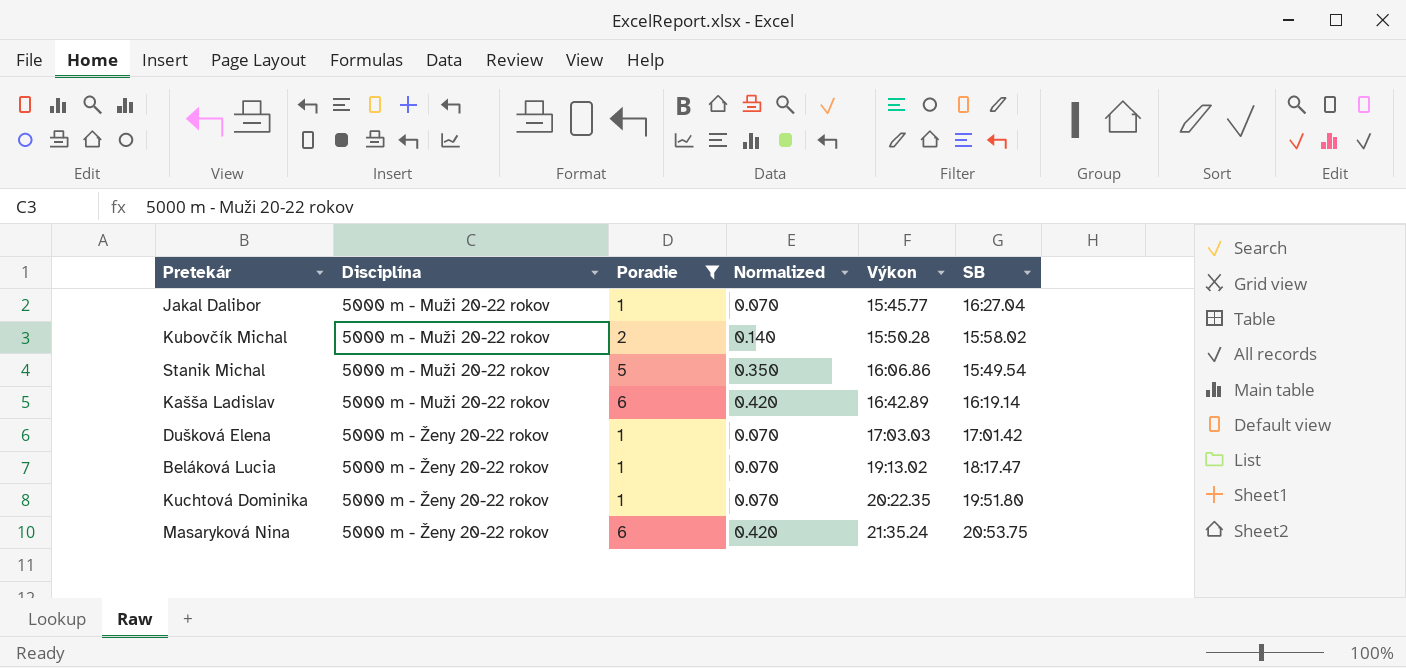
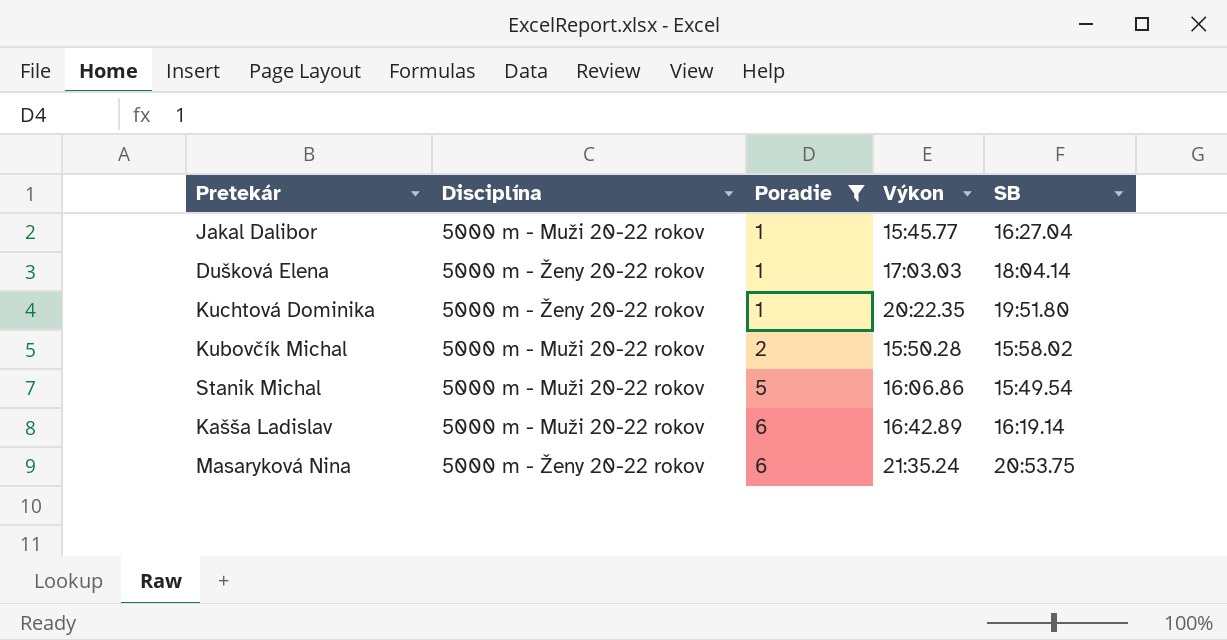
row order: Disciplína ascending -> Poradie ascending
column Normalized | formula: [Poradie] * 0.07 -> none
row Beláková Lucia: 5000 m - Ženy 20-22 rokov | 1 | 0.070 | 19:13.02 | 18:17.47 -> none
Dušková Elena | SB: 17:01.42 -> 18:04.14

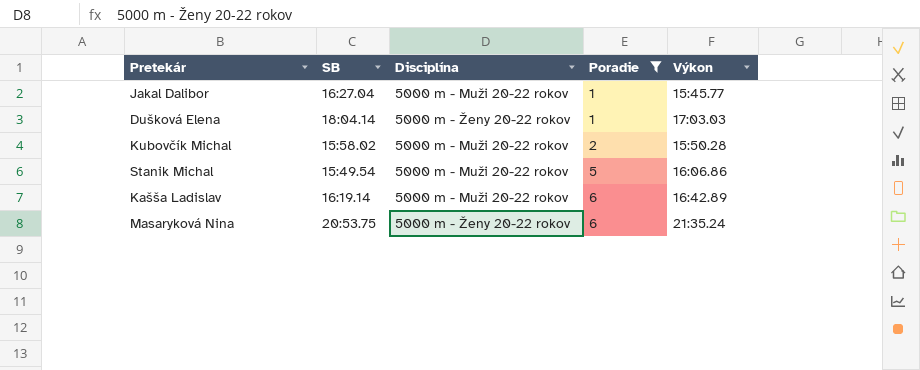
column SB | position: 5 -> 2
row Kuchtová Dominika: 5000 m - Ženy 20-22 rokov | 1 | 20:22.35 | 19:51.80 -> none

